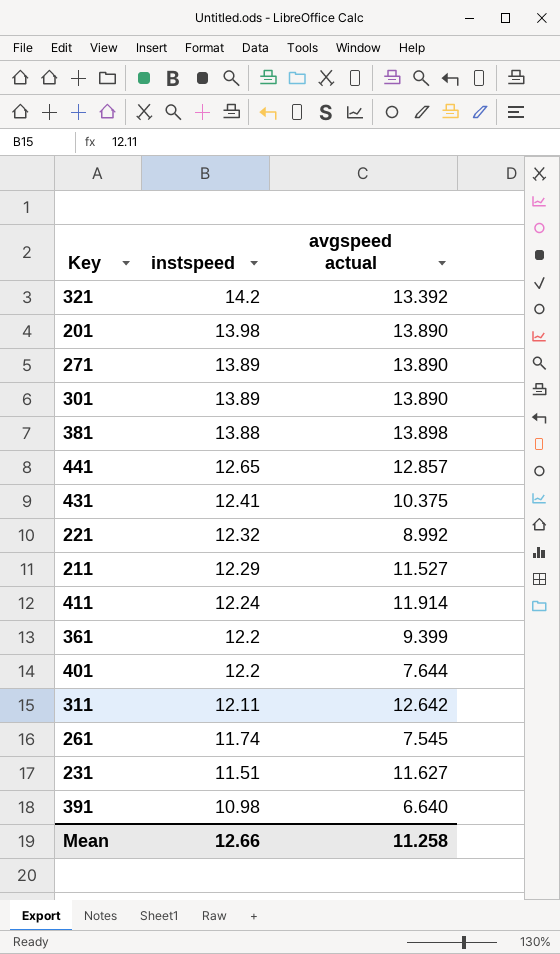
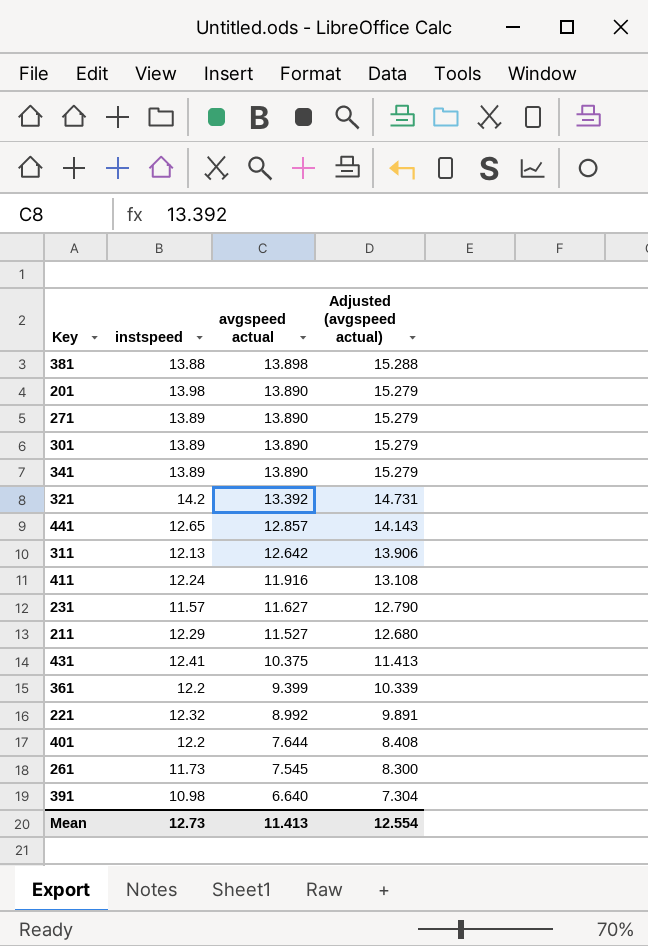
row order: instspeed descending -> avgspeed actual descending
column Adjusted (avgspeed actual) | formula: none -> [avgspeed actual] * 1.1
row 341: none -> 13.89 | 13.890 | 15.279
311 | instspeed: 12.11 -> 12.13
411 | avgspeed actual: 11.914 -> 11.916
231 | instspeed: 11.51 -> 11.57
261 | instspeed: 11.74 -> 11.73
Mean | instspeed: 12.66 -> 12.73
Mean | avgspeed actual: 11.258 -> 11.413

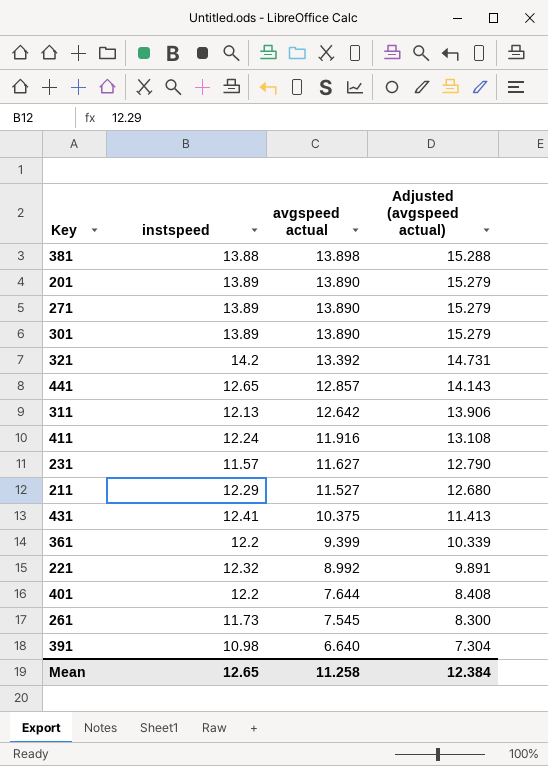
row 341: 13.89 | 13.890 | 15.279 -> none
201 | instspeed: 13.98 -> 13.89
Mean | instspeed: 12.73 -> 12.65
Mean | avgspeed actual: 11.413 -> 11.258
Mean | Adjusted (avgspeed actual): 12.554 -> 12.384

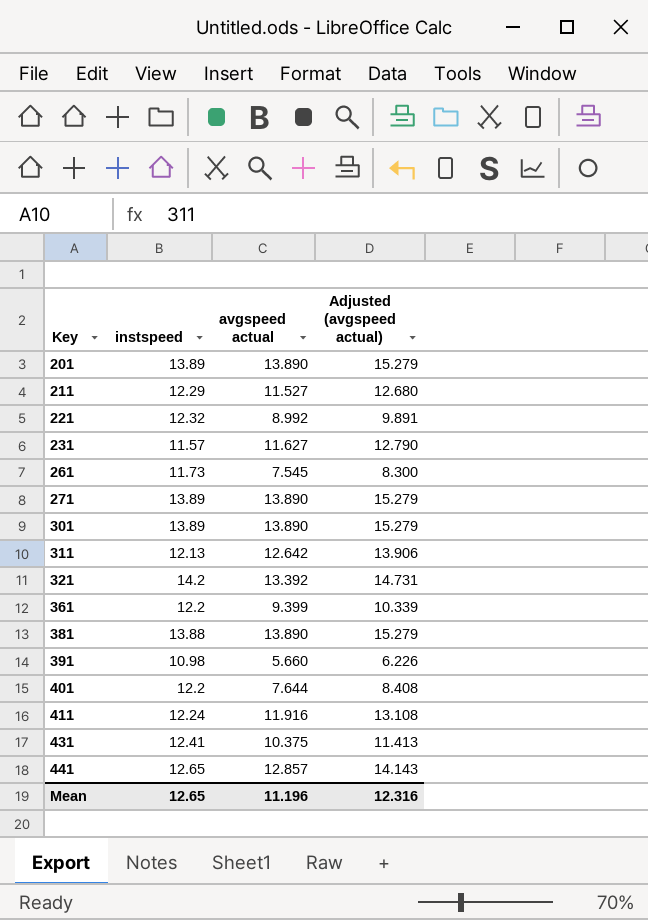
row order: avgspeed actual descending -> Key ascending
381 | avgspeed actual: 13.898 -> 13.890
381 | Adjusted (avgspeed actual): 15.288 -> 15.279
391 | avgspeed actual: 6.640 -> 5.660
391 | Adjusted (avgspeed actual): 7.304 -> 6.226
Mean | avgspeed actual: 11.258 -> 11.196
Mean | Adjusted (avgspeed actual): 12.384 -> 12.316

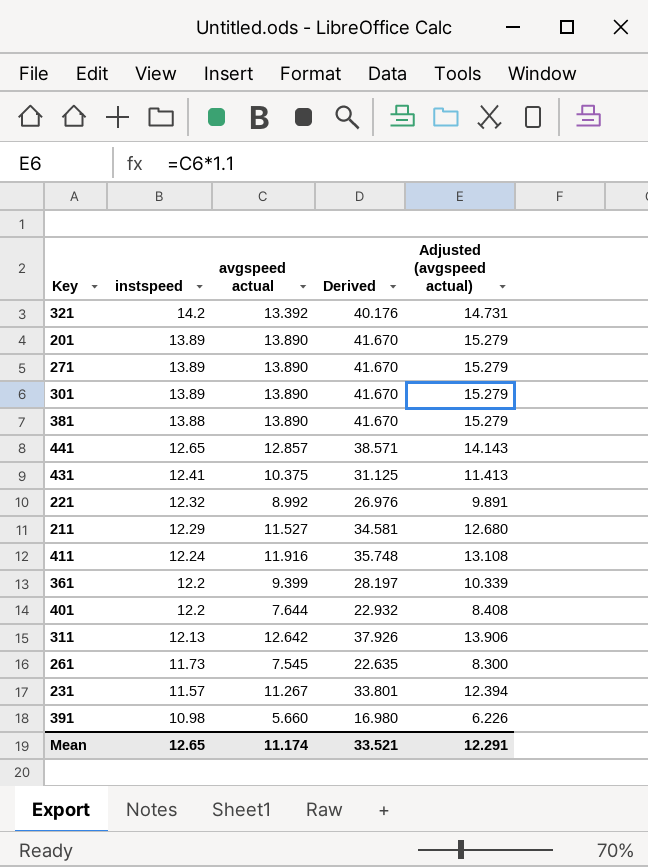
row order: Key ascending -> instspeed descending
column Derived | formula: none -> [avgspeed actual] * 3
231 | avgspeed actual: 11.627 -> 11.267
231 | Adjusted (avgspeed actual): 12.790 -> 12.394
Mean | avgspeed actual: 11.196 -> 11.174
Mean | Adjusted (avgspeed actual): 12.316 -> 12.291

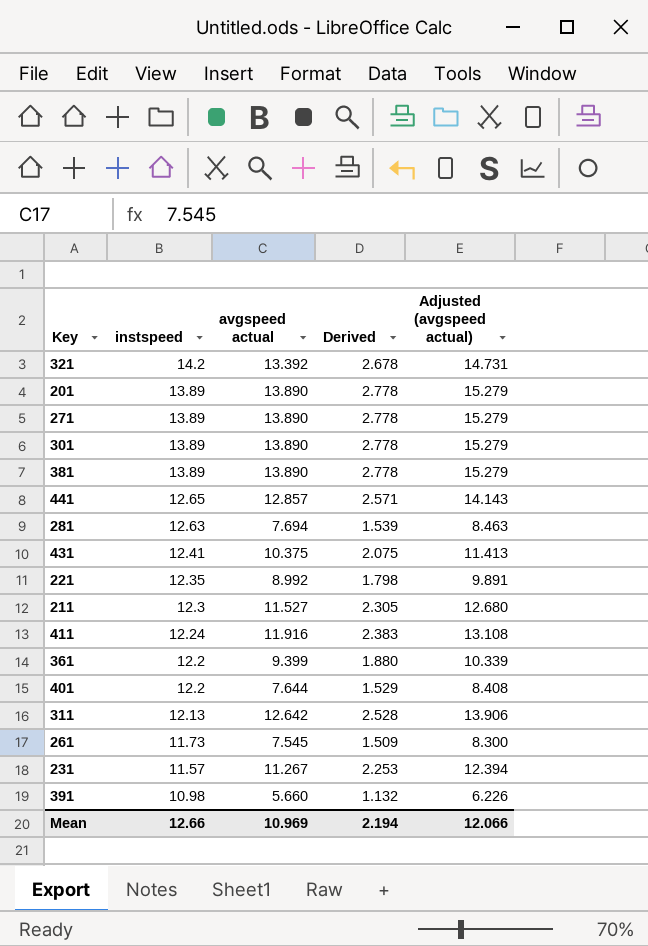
column Derived | formula: [avgspeed actual] * 3 -> [avgspeed actual] * 0.2
381 | instspeed: 13.88 -> 13.89
row 281: none -> 12.63 | 7.694 | 1.539 | 8.463
221 | instspeed: 12.32 -> 12.35
211 | instspeed: 12.29 -> 12.3
Mean | instspeed: 12.65 -> 12.66
Mean | avgspeed actual: 11.174 -> 10.969
Mean | Derived: 33.521 -> 2.194
Mean | Adjusted (avgspeed actual): 12.291 -> 12.066

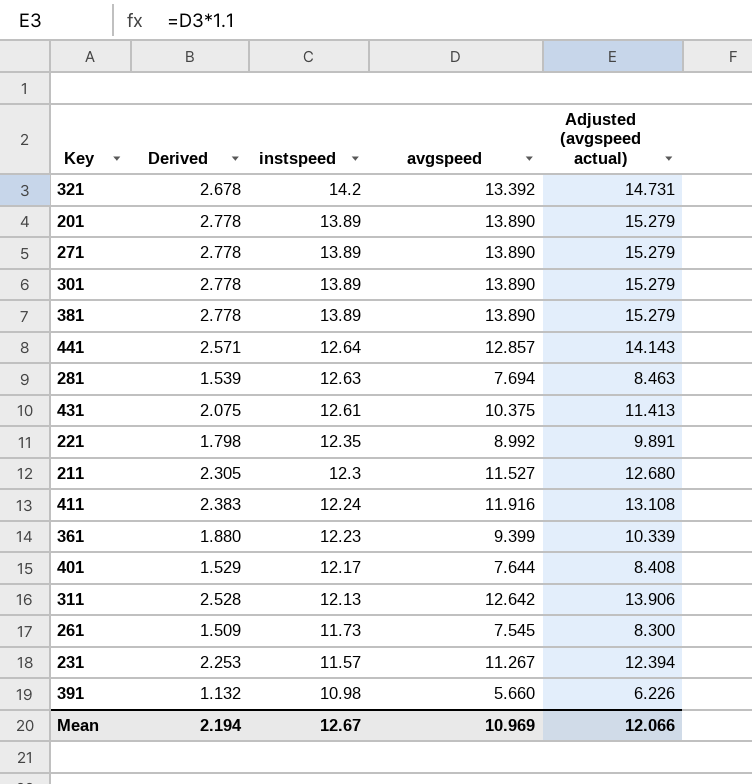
column Derived | position: 4 -> 2
column name: avgspeed actual -> avgspeed
441 | instspeed: 12.65 -> 12.64
431 | instspeed: 12.41 -> 12.61
361 | instspeed: 12.2 -> 12.23
401 | instspeed: 12.2 -> 12.17
Mean | instspeed: 12.66 -> 12.67

